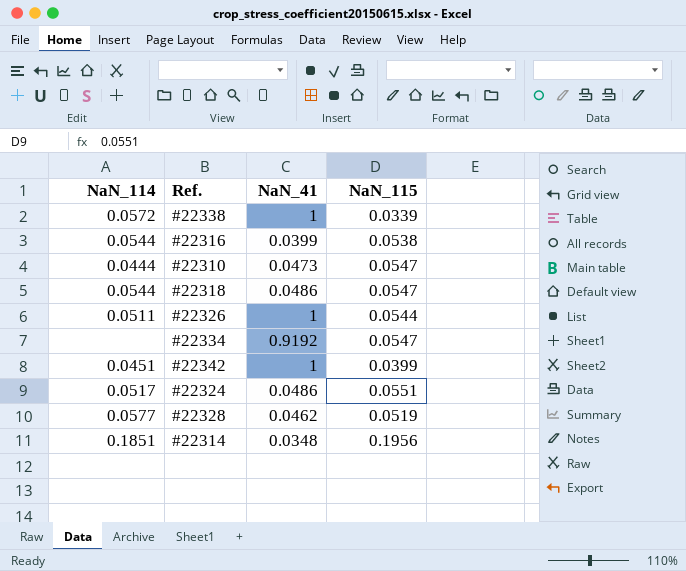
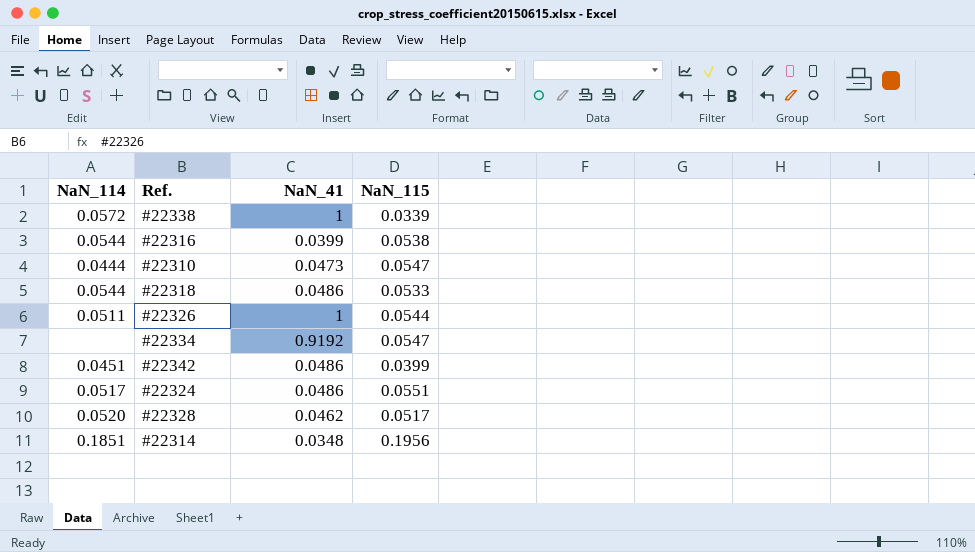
#22318 | NaN_115: 0.0547 -> 0.0533
#22342 | NaN_41: 1 -> 0.0486
#22328 | NaN_114: 0.0577 -> 0.0520
#22328 | NaN_115: 0.0519 -> 0.0517

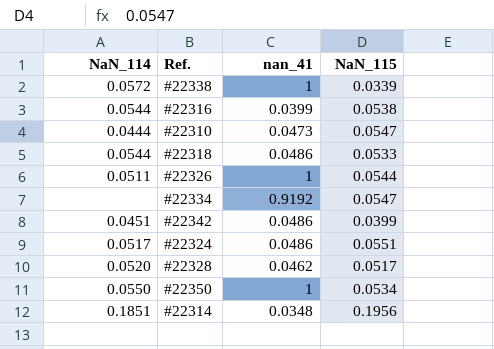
column name: NaN_41 -> nan_41
row #22350: none -> 0.0550 | 1 | 0.0534

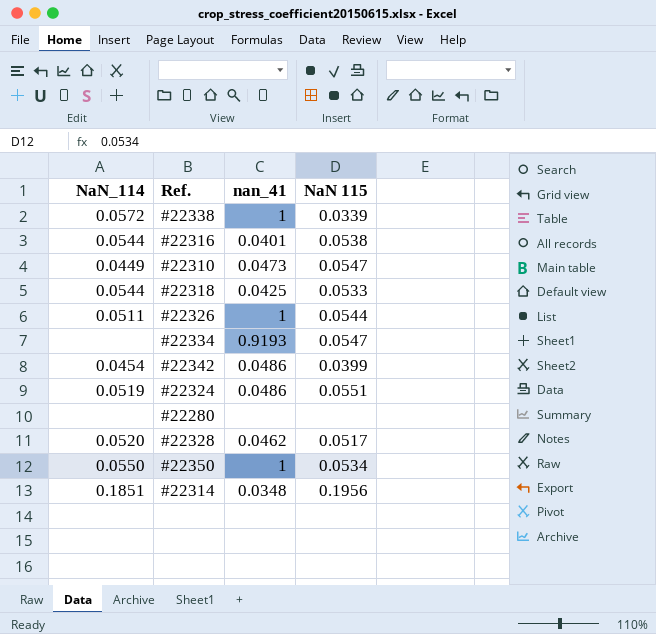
column name: NaN_115 -> NaN 115
#22316 | nan_41: 0.0399 -> 0.0401
#22310 | NaN_114: 0.0444 -> 0.0449
#22318 | nan_41: 0.0486 -> 0.0425
#22334 | nan_41: 0.9192 -> 0.9193
#22342 | NaN_114: 0.0451 -> 0.0454
#22324 | NaN_114: 0.0517 -> 0.0519
row #22280: none -> none | none | none

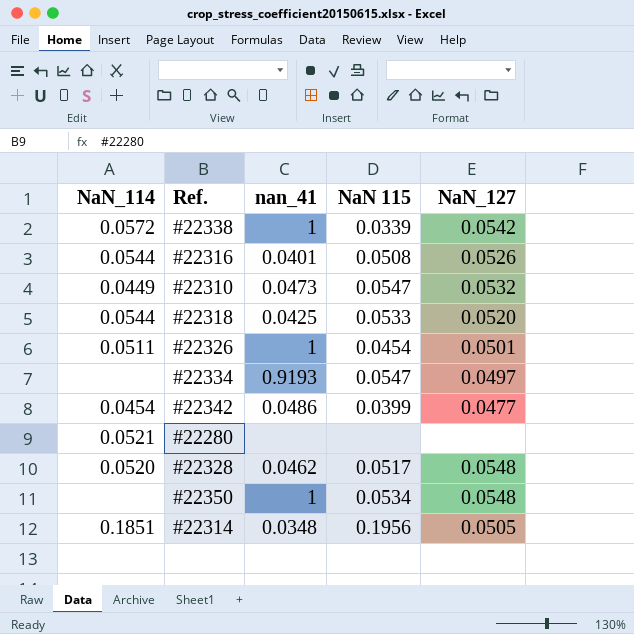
column NaN_127 | position: none -> 5
row #22324: 0.0519 | 0.0486 | 0.0551 -> none
#22316 | NaN 115: 0.0538 -> 0.0508
#22326 | NaN 115: 0.0544 -> 0.0454
#22280 | NaN_114: none -> 0.0521
#22350 | NaN_114: 0.0550 -> none

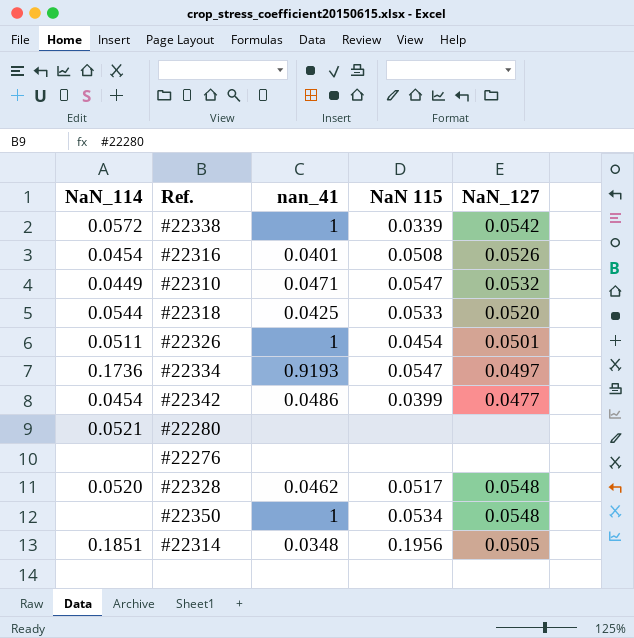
#22316 | NaN_114: 0.0544 -> 0.0454
#22310 | nan_41: 0.0473 -> 0.0471
#22334 | NaN_114: none -> 0.1736
row #22276: none -> none | none | none | none

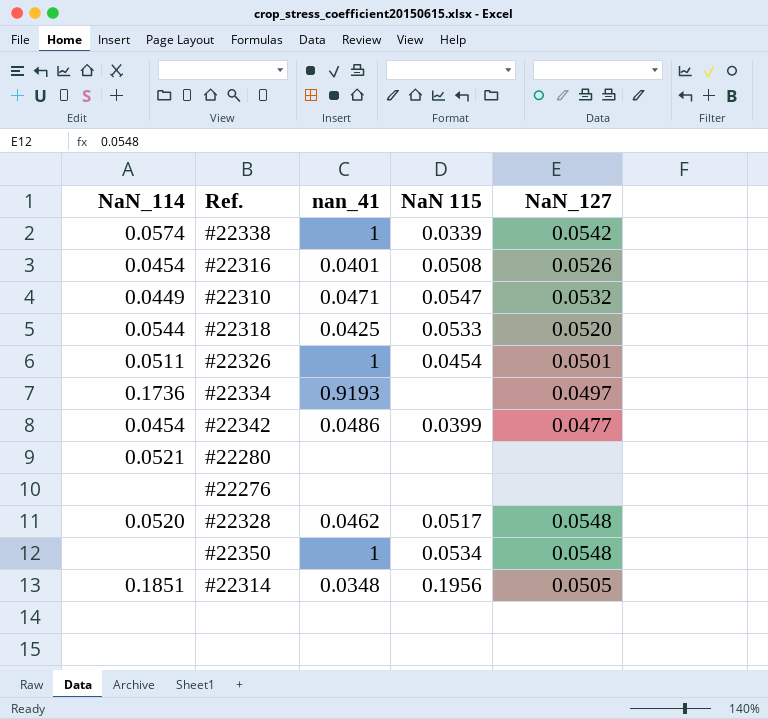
#22338 | NaN_114: 0.0572 -> 0.0574
#22334 | NaN 115: 0.0547 -> none

